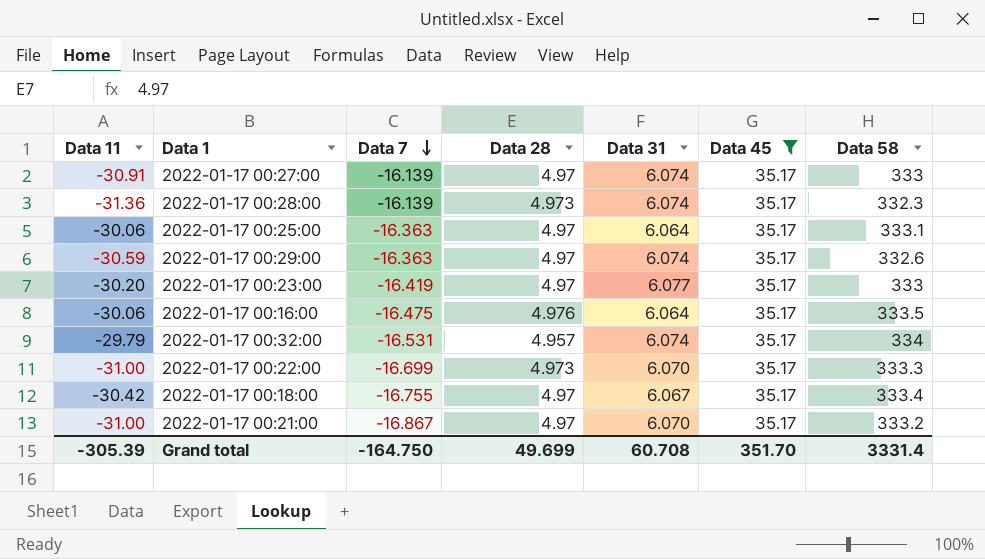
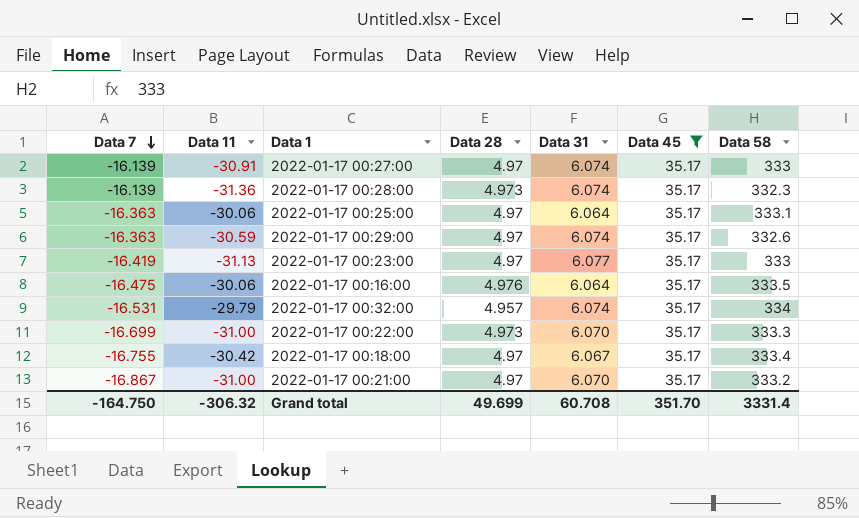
column Data 7 | position: 3 -> 1
2022-01-17 00:23:00 | Data 11: -30.20 -> -31.13
Grand total | Data 11: -305.39 -> -306.32

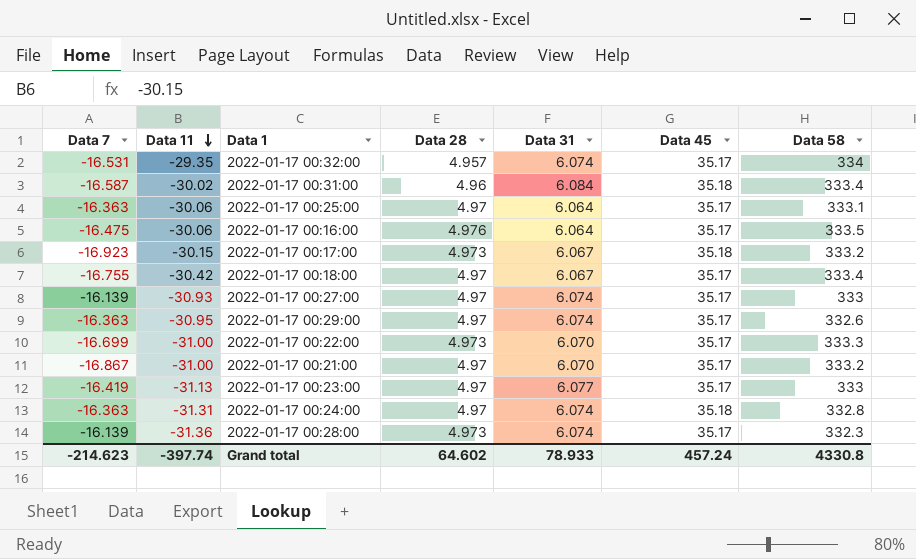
filter: Data 45 = 35.17 -> none
row order: Data 7 descending -> Data 11 descending
2022-01-17 00:32:00 | Data 11: -29.79 -> -29.35
2022-01-17 00:27:00 | Data 11: -30.91 -> -30.93
2022-01-17 00:29:00 | Data 11: -30.59 -> -30.95
Grand total | Data 7: -164.750 -> -214.623
Grand total | Data 11: -306.32 -> -397.74
Grand total | Data 28: 49.699 -> 64.602
Grand total | Data 31: 60.708 -> 78.933
Grand total | Data 45: 351.70 -> 457.24
Grand total | Data 58: 3331.4 -> 4330.8

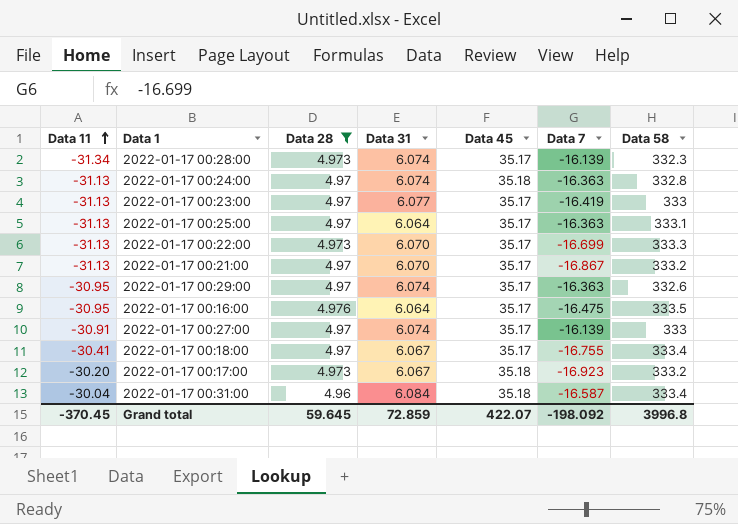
filter: none -> Data 28 != 4.957
row order: Data 11 descending -> Data 11 ascending
column Data 7 | position: 1 -> 6
2022-01-17 00:28:00 | Data 11: -31.36 -> -31.34
2022-01-17 00:24:00 | Data 11: -31.31 -> -31.13
2022-01-17 00:25:00 | Data 11: -30.06 -> -31.13
2022-01-17 00:22:00 | Data 11: -31.00 -> -31.13
2022-01-17 00:21:00 | Data 11: -31.00 -> -31.13
2022-01-17 00:16:00 | Data 11: -30.06 -> -30.95
2022-01-17 00:27:00 | Data 11: -30.93 -> -30.91
2022-01-17 00:18:00 | Data 11: -30.42 -> -30.41
2022-01-17 00:17:00 | Data 11: -30.15 -> -30.20
2022-01-17 00:31:00 | Data 11: -30.02 -> -30.04
Grand total | Data 11: -397.74 -> -370.45
Grand total | Data 28: 64.602 -> 59.645
Grand total | Data 31: 78.933 -> 72.859
Grand total | Data 45: 457.24 -> 422.07
Grand total | Data 7: -214.623 -> -198.092
Grand total | Data 58: 4330.8 -> 3996.8

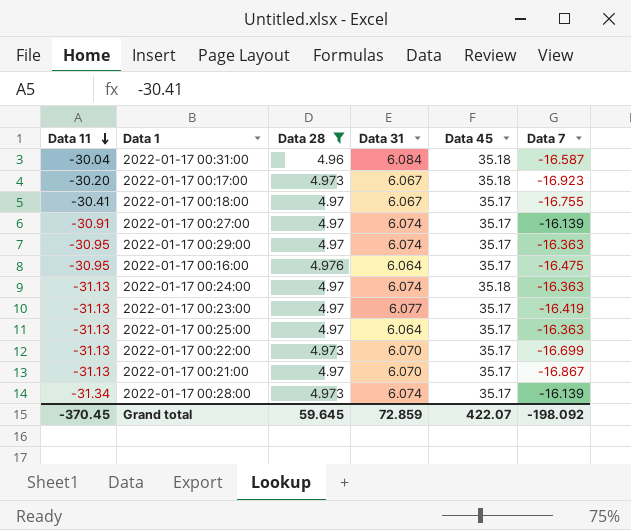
row order: Data 11 ascending -> Data 11 descending
column Data 58 | position: 7 -> none

